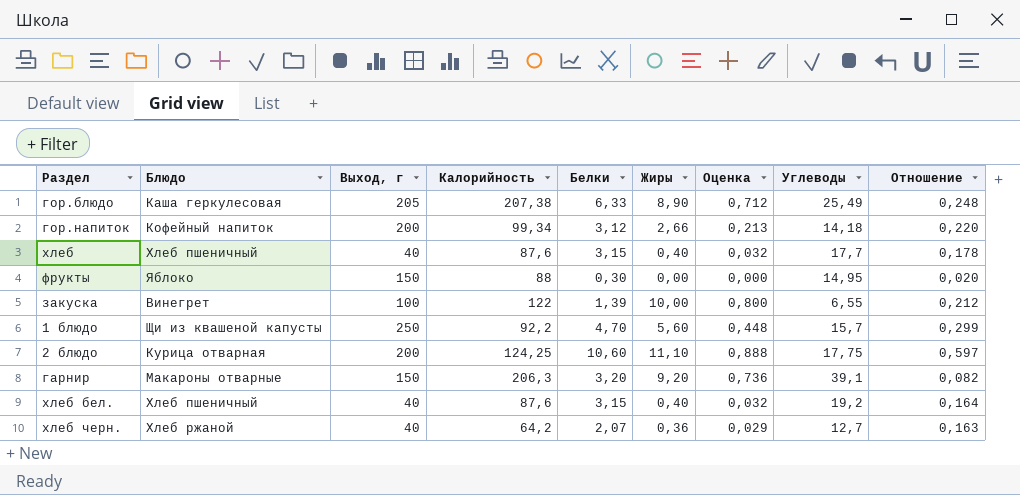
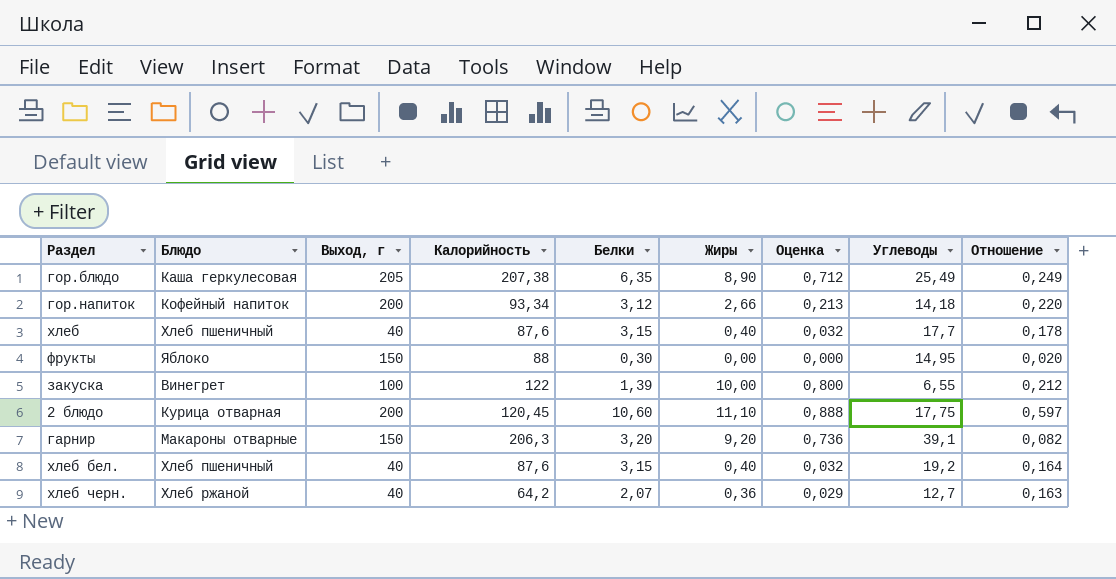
row 1 блюдо: Щи из квашеной капусты | 250 | 92,2 | 4,70 | 5,60 | 0,448 | 15,7 | 0,299 -> none
гор.блюдо | Белки: 6,33 -> 6,35
гор.блюдо | Отношение: 0,248 -> 0,249
гор.напиток | Калорийность: 99,34 -> 93,34
2 блюдо | Калорийность: 124,25 -> 120,45

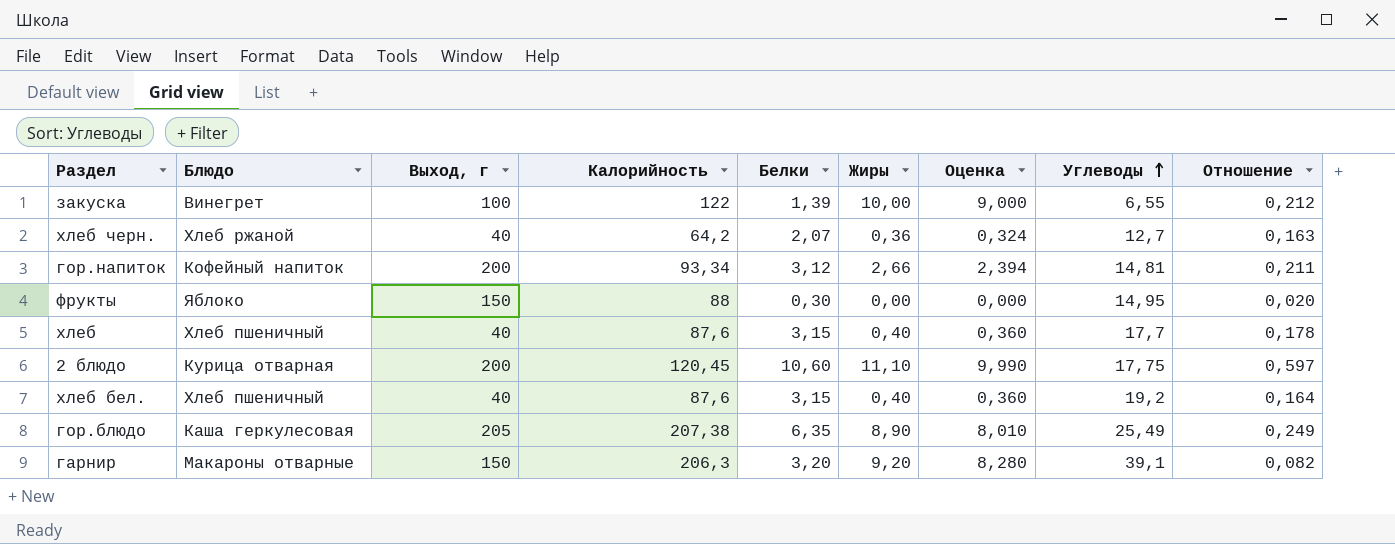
row order: none -> Углеводы ascending
column Оценка | formula: [Жиры] * 0,08 -> [Жиры] * 0,9
гор.напиток | Углеводы: 14,18 -> 14,81
гор.напиток | Отношение: 0,220 -> 0,211

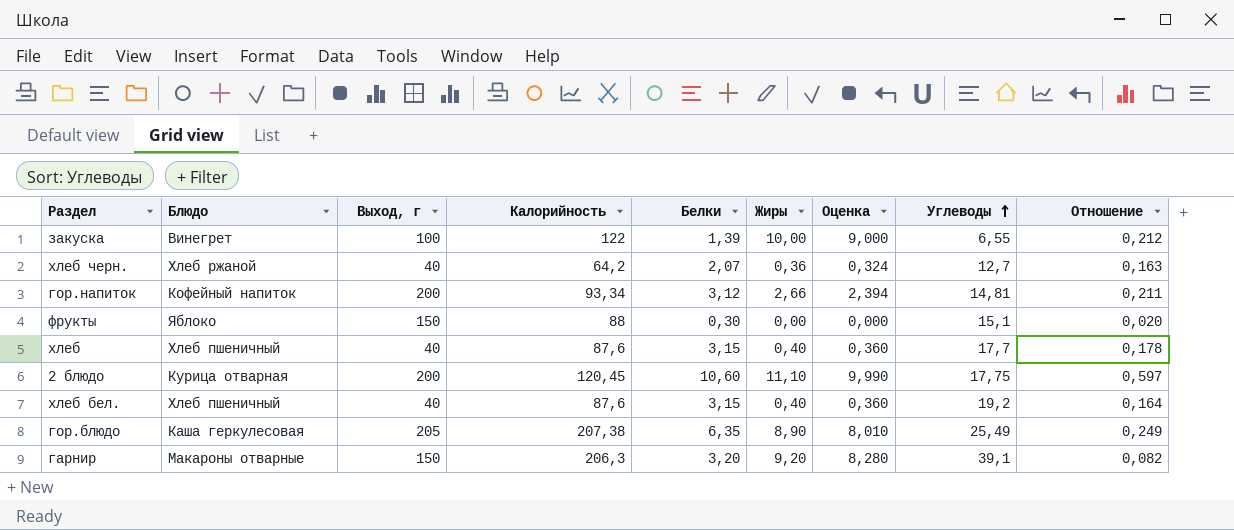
фрукты | Углеводы: 14,95 -> 15,1

